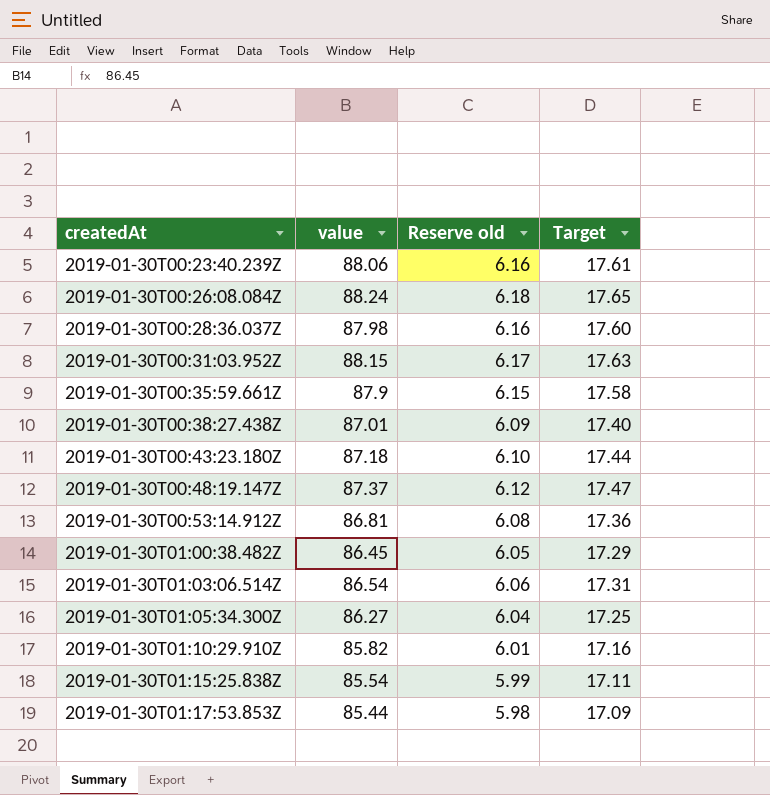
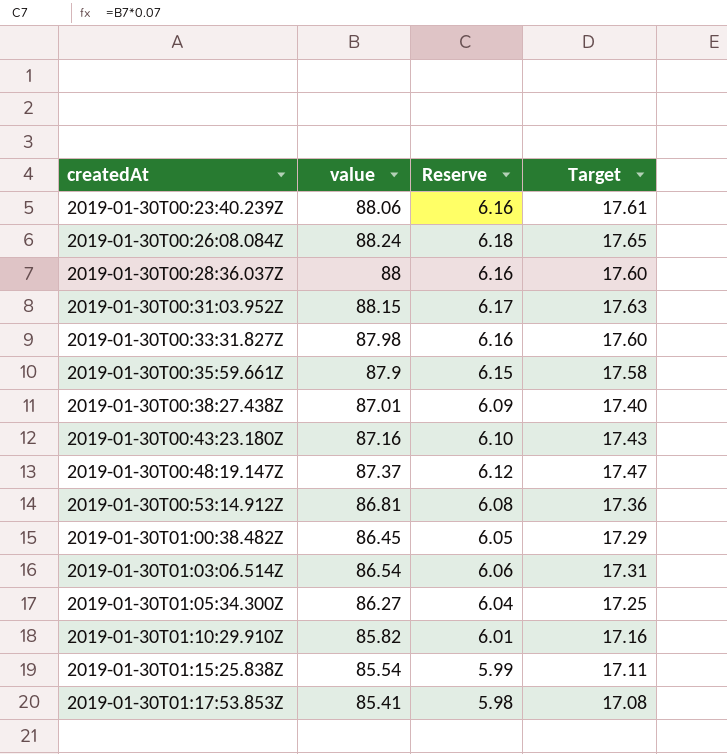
column name: Reserve old -> Reserve
2019-01-30T00:28:36.037Z | value: 87.98 -> 88
row 2019-01-30T00:33:31.827Z: none -> 87.98 | 6.16 | 17.60
2019-01-30T00:43:23.180Z | value: 87.18 -> 87.16
2019-01-30T00:43:23.180Z | Target: 17.44 -> 17.43
2019-01-30T01:17:53.853Z | value: 85.44 -> 85.41
2019-01-30T01:17:53.853Z | Target: 17.09 -> 17.08

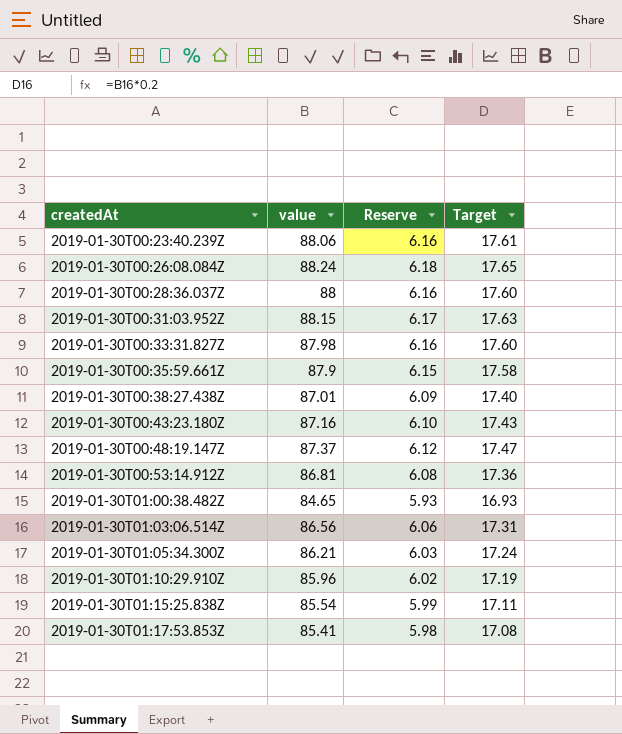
2019-01-30T01:00:38.482Z | value: 86.45 -> 84.65
2019-01-30T01:00:38.482Z | Reserve: 6.05 -> 5.93
2019-01-30T01:00:38.482Z | Target: 17.29 -> 16.93
2019-01-30T01:03:06.514Z | value: 86.54 -> 86.56
2019-01-30T01:05:34.300Z | value: 86.27 -> 86.21
2019-01-30T01:05:34.300Z | Reserve: 6.04 -> 6.03
2019-01-30T01:05:34.300Z | Target: 17.25 -> 17.24
2019-01-30T01:10:29.910Z | value: 85.82 -> 85.96
2019-01-30T01:10:29.910Z | Reserve: 6.01 -> 6.02
2019-01-30T01:10:29.910Z | Target: 17.16 -> 17.19

